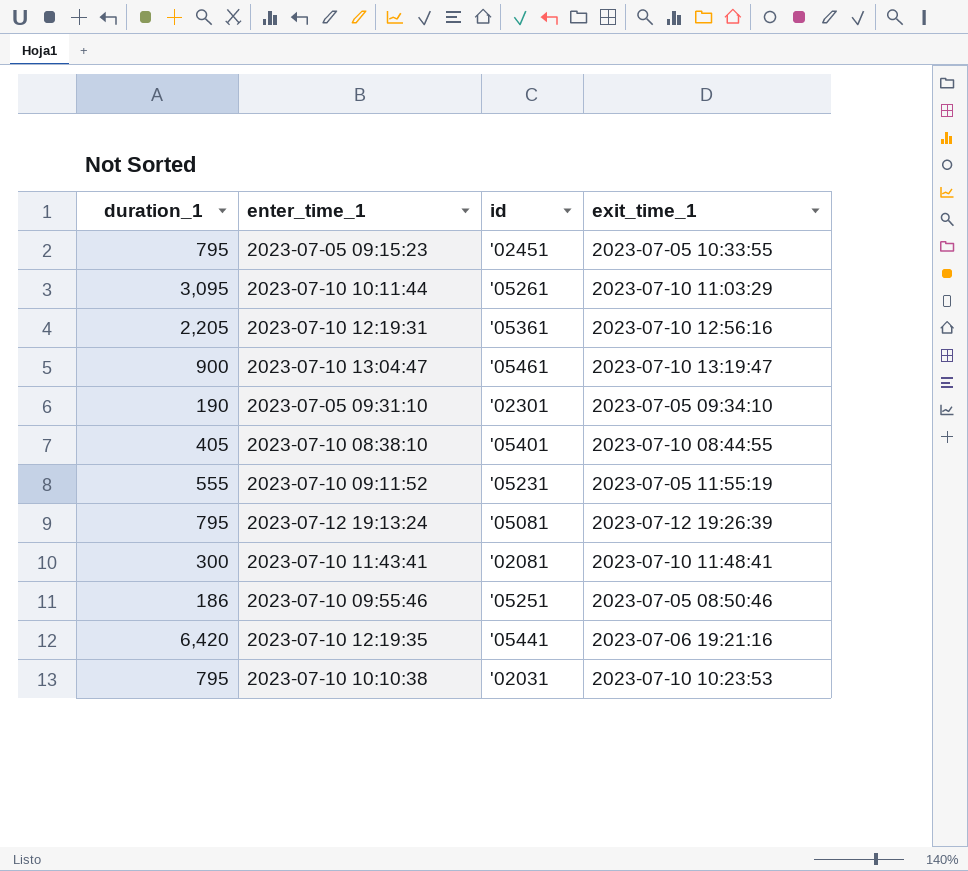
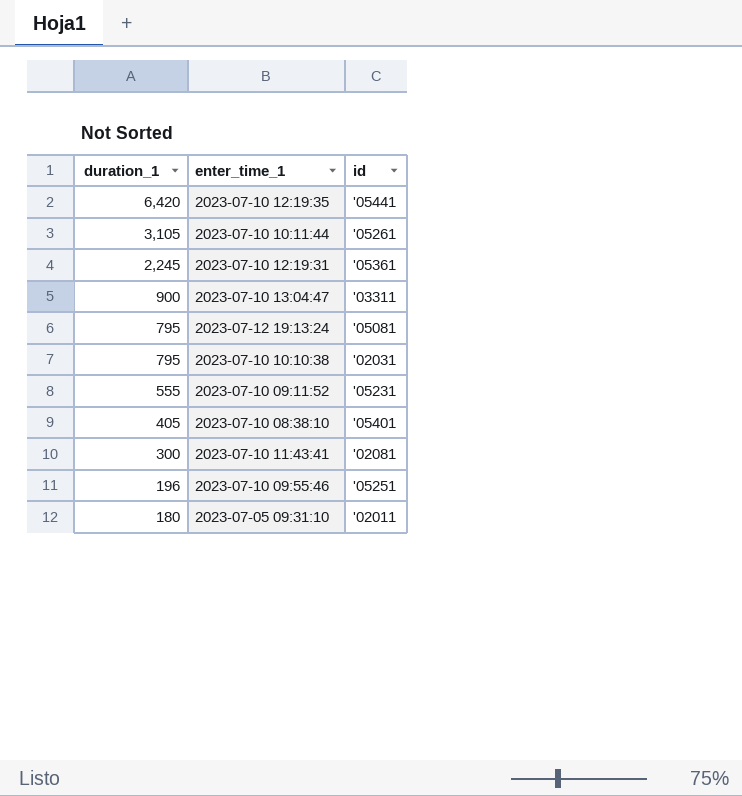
row order: none -> duration_1 descending
column exit_time_1 | position: 4 -> none
row 2023-07-05 09:15:23: 795 | '02451 | 2023-07-05 10:33:55 -> none
2023-07-10 10:11:44 | duration_1: 3,095 -> 3,105
2023-07-10 12:19:31 | duration_1: 2,205 -> 2,245
2023-07-10 13:04:47 | id: '05461 -> '03311
2023-07-10 09:55:46 | duration_1: 186 -> 196
2023-07-05 09:31:10 | duration_1: 190 -> 180
2023-07-05 09:31:10 | id: '02301 -> '02011

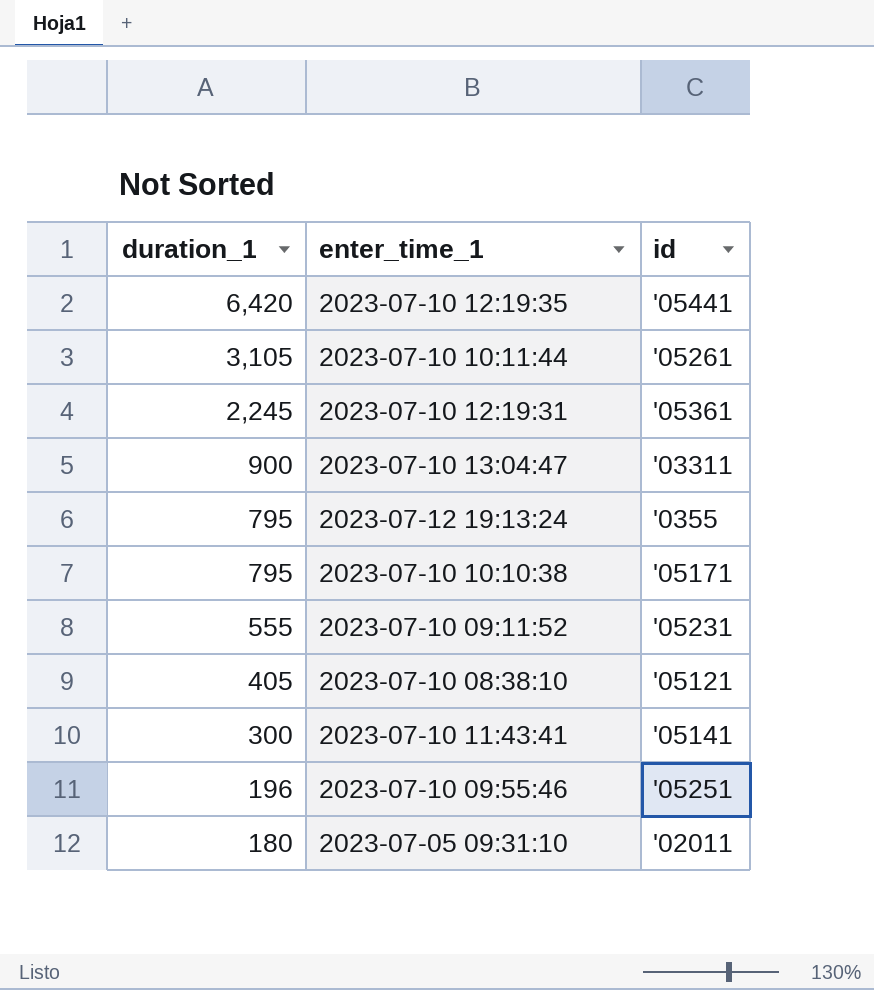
2023-07-12 19:13:24 | id: '05081 -> '0355
2023-07-10 10:10:38 | id: '02031 -> '05171
2023-07-10 08:38:10 | id: '05401 -> '05121
2023-07-10 11:43:41 | id: '02081 -> '05141

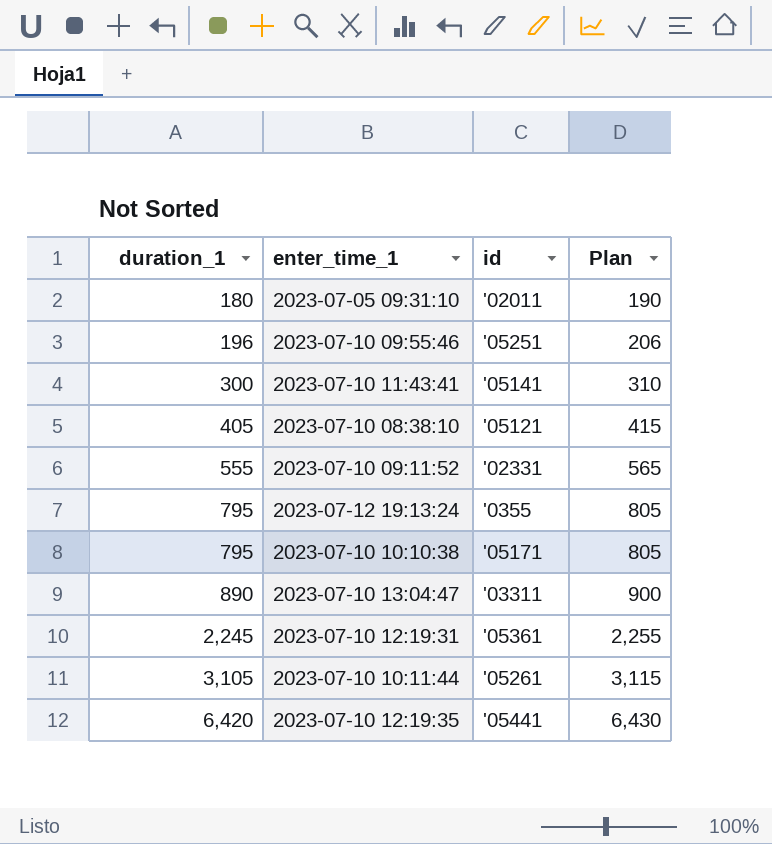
row order: duration_1 descending -> duration_1 ascending
column Plan | formula: none -> [duration_1] + 10
2023-07-10 09:11:52 | id: '05231 -> '02331
2023-07-10 13:04:47 | duration_1: 900 -> 890

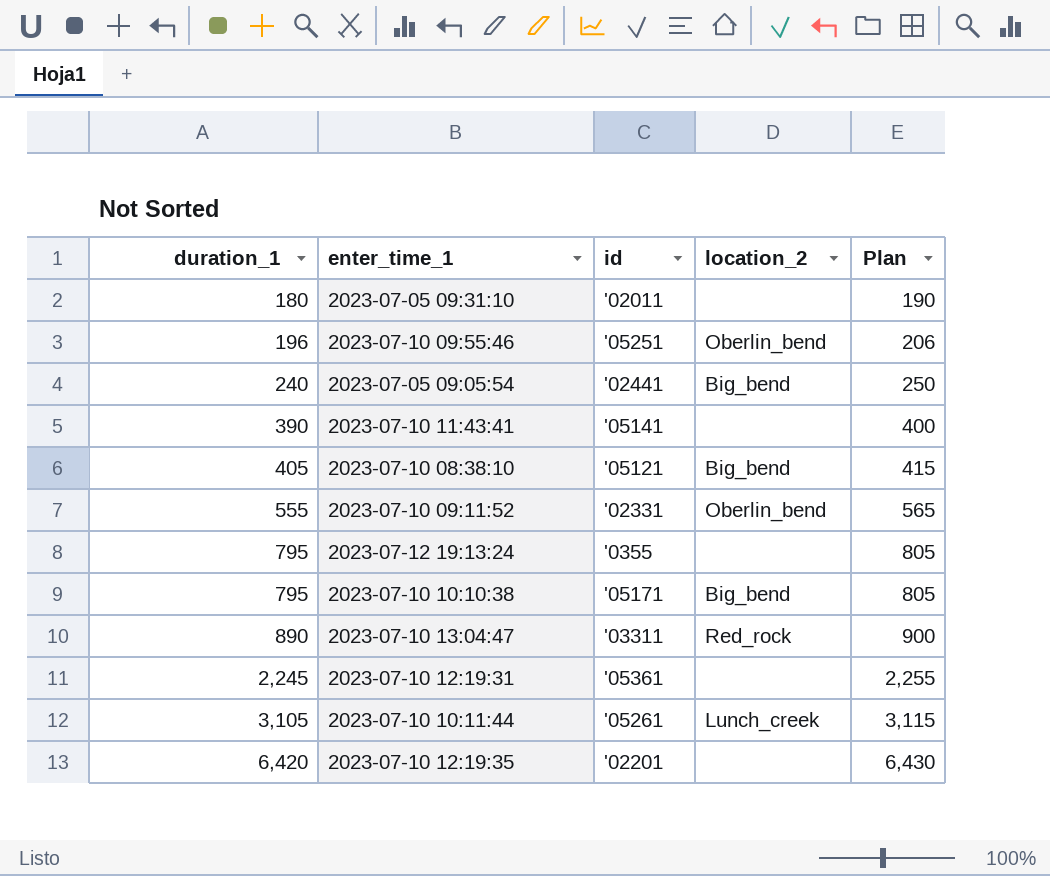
column location_2 | position: none -> 4
row 2023-07-05 09:05:54: none -> 240 | '02441 | Big_bend | 250
2023-07-10 11:43:41 | duration_1: 300 -> 390
2023-07-10 11:43:41 | Plan: 310 -> 400
2023-07-10 12:19:35 | id: '05441 -> '02201

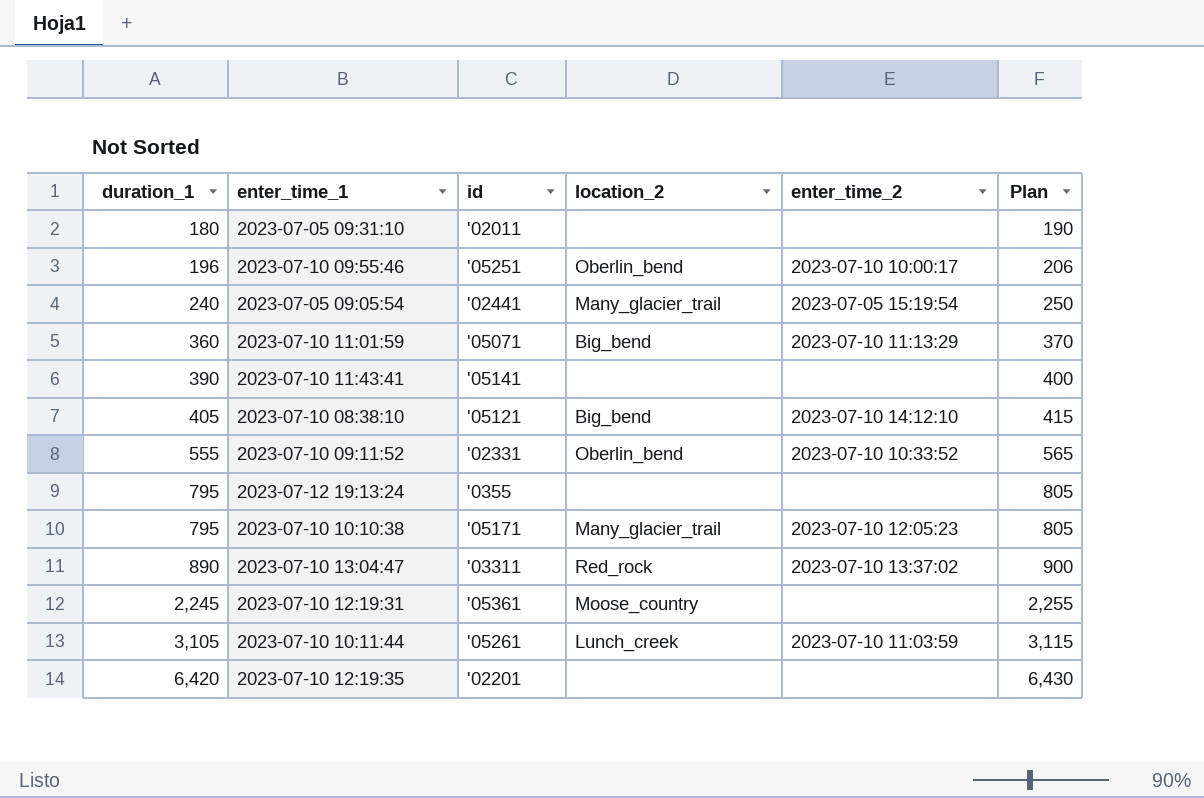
column enter_time_2 | position: none -> 5
2023-07-05 09:05:54 | location_2: Big_bend -> Many_glacier_trail
row 2023-07-10 11:01:59: none -> 360 | '05071 | Big_bend | 2023-07-10 11:13:29 | 370
2023-07-10 10:10:38 | location_2: Big_bend -> Many_glacier_trail
2023-07-10 12:19:31 | location_2: none -> Moose_country

